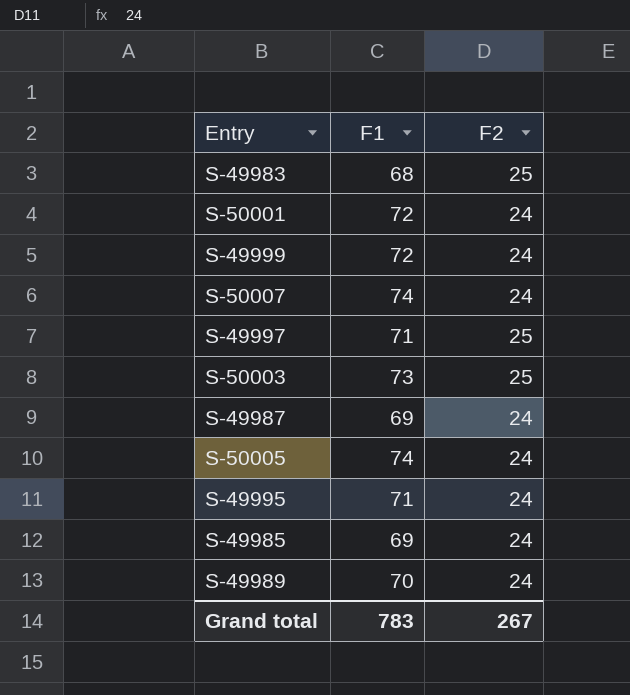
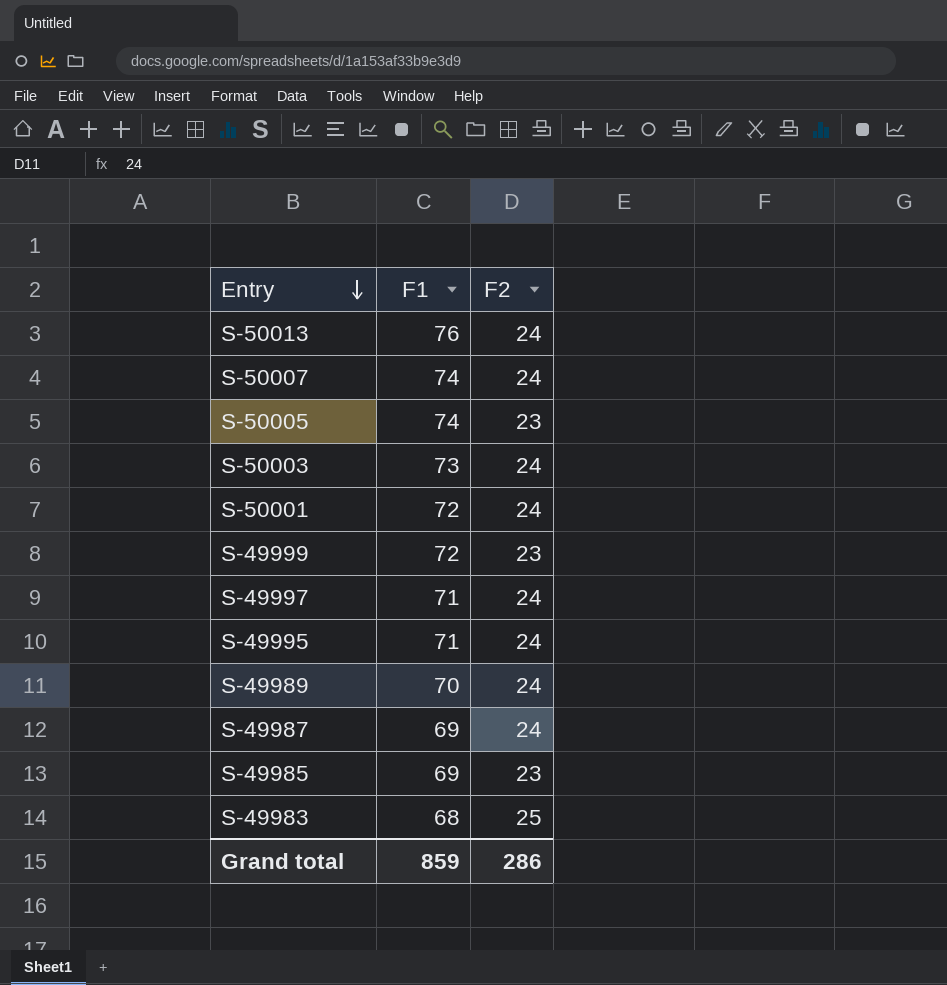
row order: none -> Entry descending
row S-50013: none -> 76 | 24
S-50005 | F2: 24 -> 23
S-50003 | F2: 25 -> 24
S-49999 | F2: 24 -> 23
S-49997 | F2: 25 -> 24
S-49985 | F2: 24 -> 23
Grand total | F1: 783 -> 859
Grand total | F2: 267 -> 286

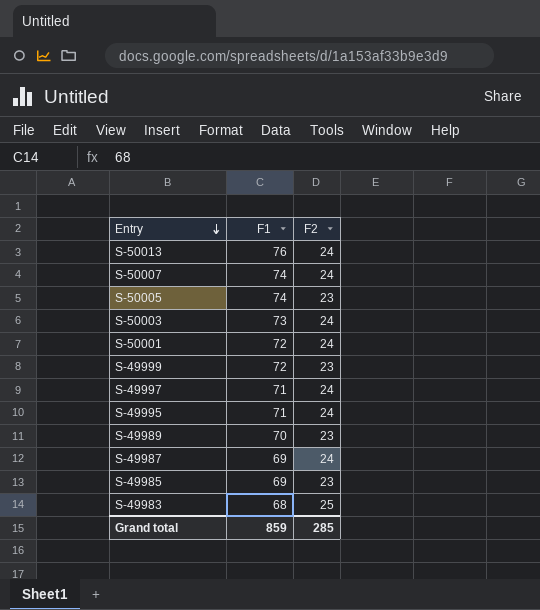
S-49989 | F2: 24 -> 23
Grand total | F2: 286 -> 285

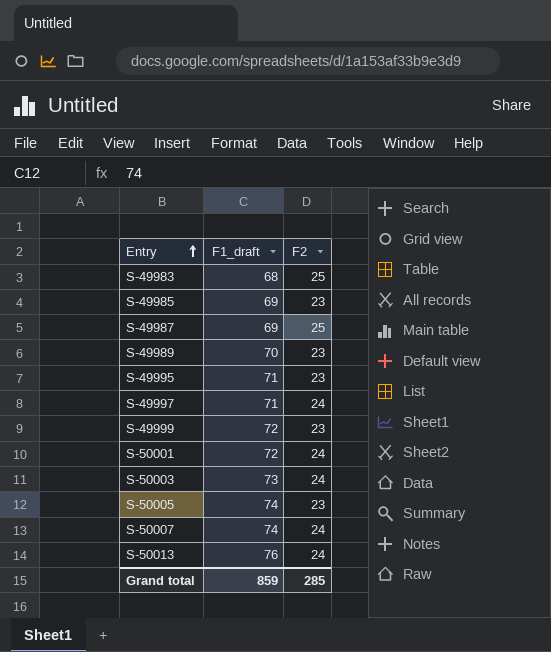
row order: Entry descending -> Entry ascending
column name: F1 -> F1_draft
S-49987 | F2: 24 -> 25
S-49995 | F2: 24 -> 23

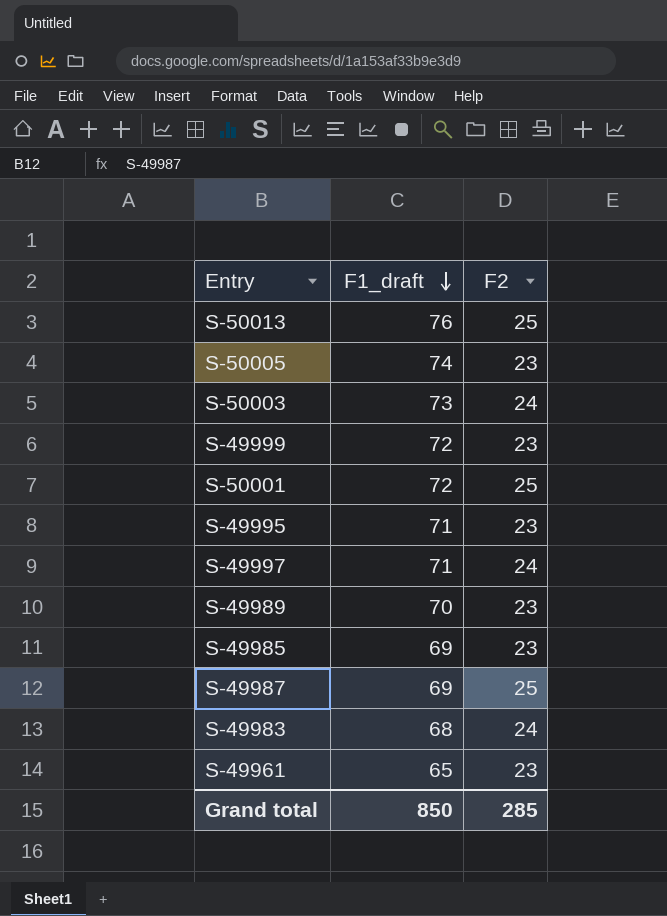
row order: Entry ascending -> F1_draft descending
row S-50007: 74 | 24 -> none
S-50013 | F2: 24 -> 25
S-50001 | F2: 24 -> 25
S-49983 | F2: 25 -> 24
row S-49961: none -> 65 | 23
Grand total | F1_draft: 859 -> 850

